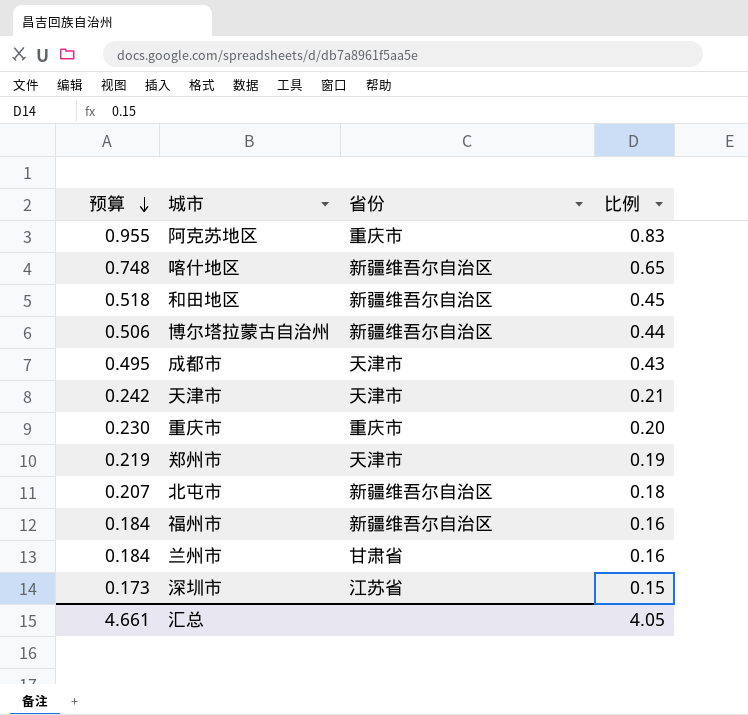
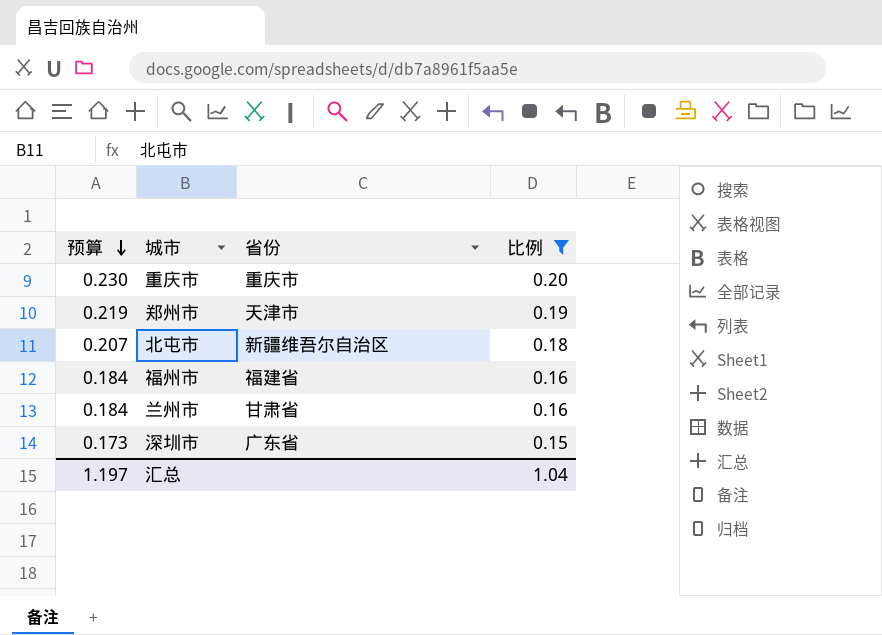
filter: none -> 比例 <= 0.20
福州市 | 省份: 新疆维吾尔自治区 -> 福建省
深圳市 | 省份: 江苏省 -> 广东省
汇总 | 预算: 4.661 -> 1.197
汇总 | 比例: 4.05 -> 1.04

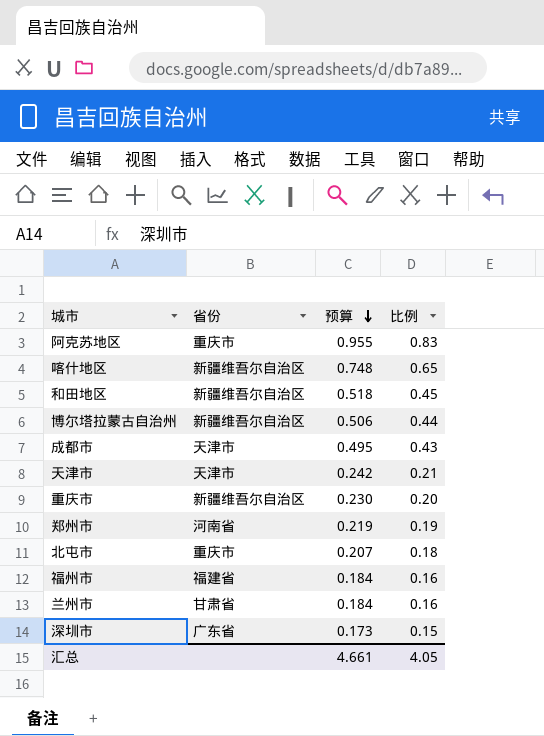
filter: 比例 <= 0.20 -> none
column 预算 | position: 1 -> 3
重庆市 | 省份: 重庆市 -> 新疆维吾尔自治区
郑州市 | 省份: 天津市 -> 河南省
北屯市 | 省份: 新疆维吾尔自治区 -> 重庆市
汇总 | 预算: 1.197 -> 4.661
汇总 | 比例: 1.04 -> 4.05

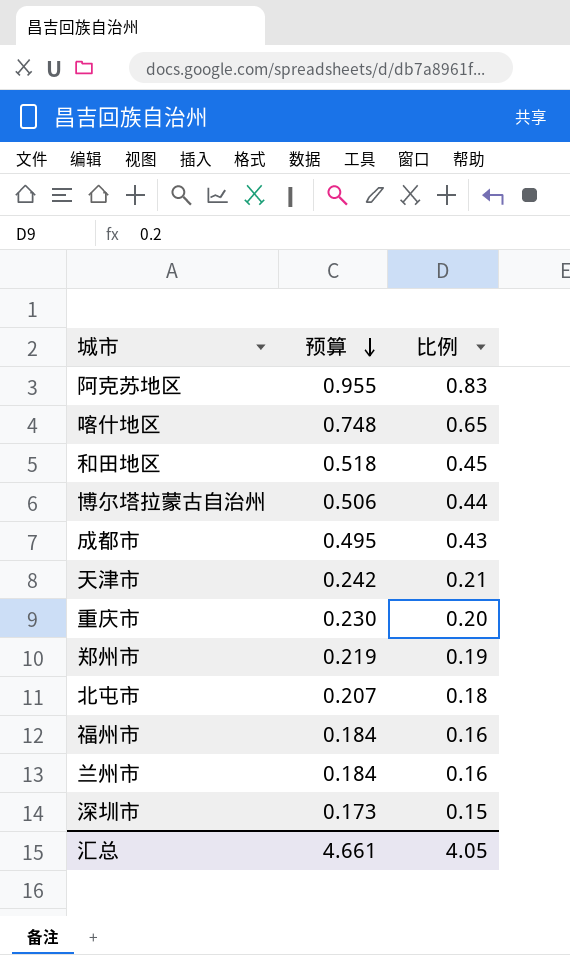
column 省份 | position: 2 -> none

